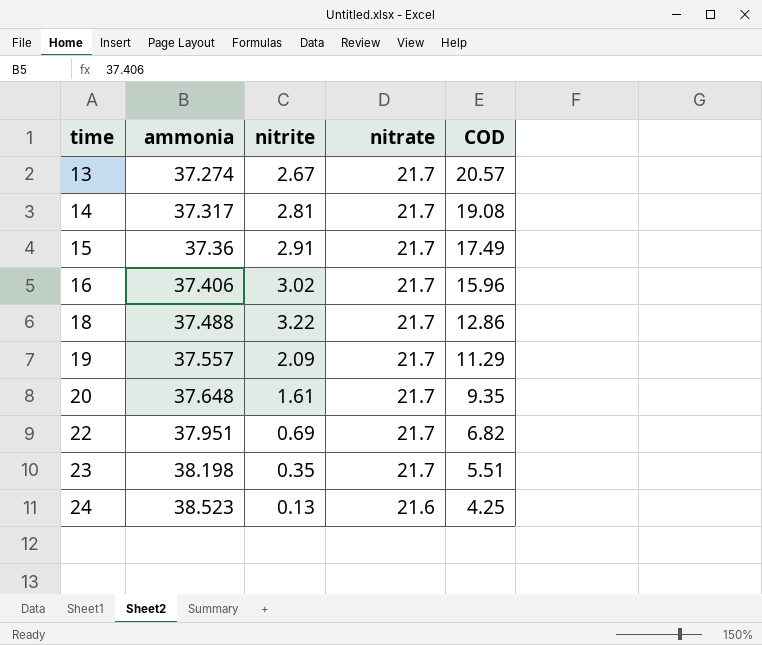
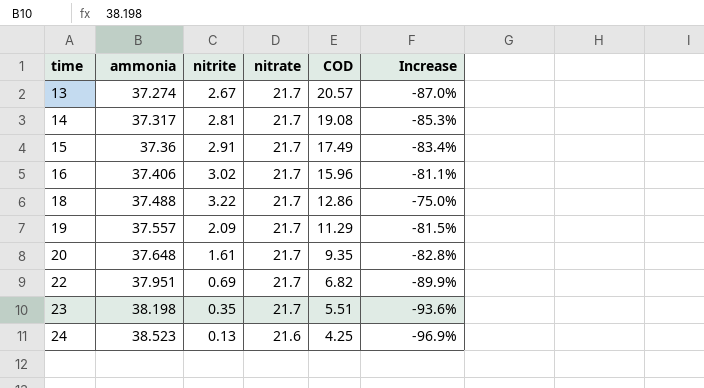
column Increase | formula: none -> ([nitrite] - [COD]) / [COD]

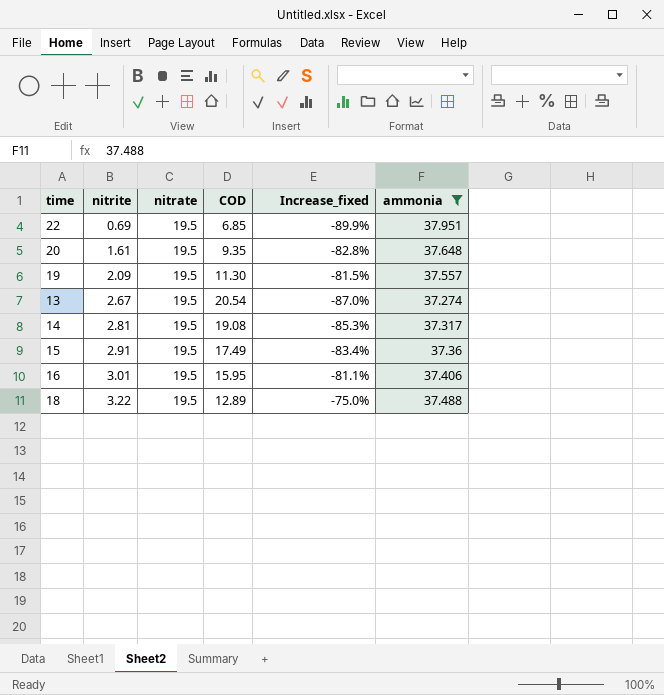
filter: none -> ammonia <= 37.951
row order: time ascending -> nitrite ascending
column name: Increase -> Increase_fixed
column ammonia | position: 2 -> 6
22 | nitrate: 21.7 -> 19.5
22 | COD: 6.82 -> 6.85
20 | nitrate: 21.7 -> 19.5
19 | nitrate: 21.7 -> 19.5
19 | COD: 11.29 -> 11.30
13 | nitrate: 21.7 -> 19.5
13 | COD: 20.57 -> 20.54
14 | nitrate: 21.7 -> 19.5
15 | nitrate: 21.7 -> 19.5
16 | nitrite: 3.02 -> 3.01
16 | nitrate: 21.7 -> 19.5
16 | COD: 15.96 -> 15.95
18 | nitrate: 21.7 -> 19.5
18 | COD: 12.86 -> 12.89

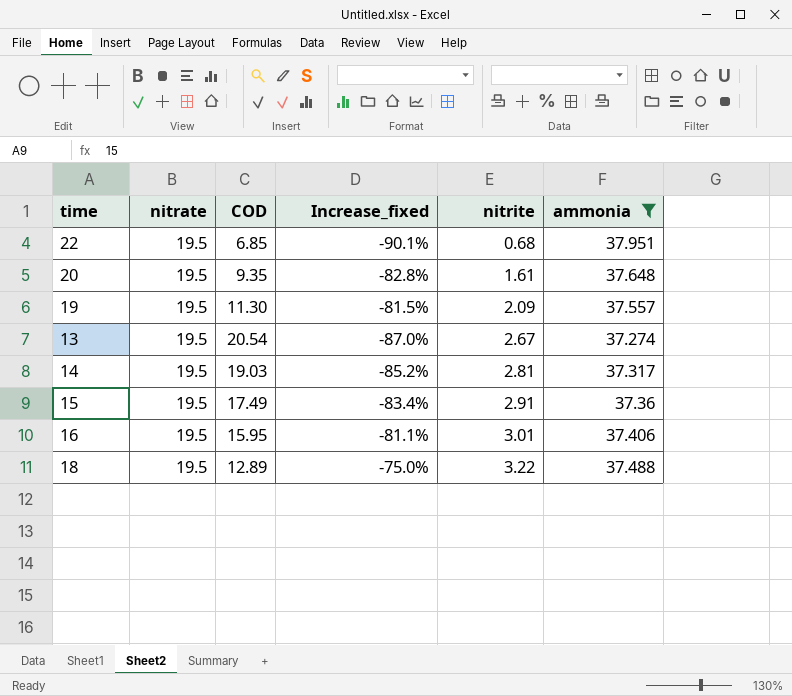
column nitrite | position: 2 -> 5
22 | Increase_fixed: -89.9% -> -90.1%
22 | nitrite: 0.69 -> 0.68
14 | COD: 19.08 -> 19.03
14 | Increase_fixed: -85.3% -> -85.2%

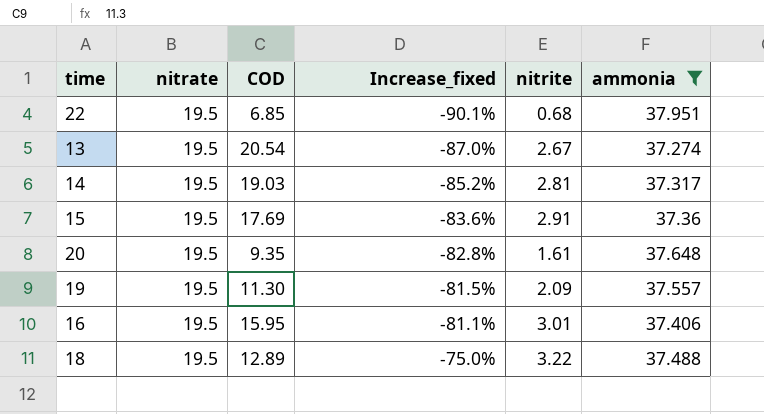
row order: nitrite ascending -> Increase_fixed ascending
15 | COD: 17.49 -> 17.69
15 | Increase_fixed: -83.4% -> -83.6%

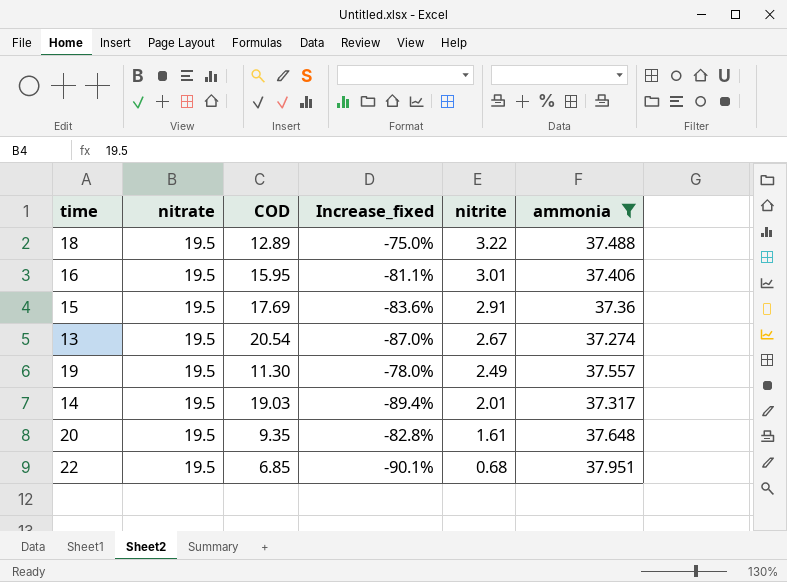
row order: Increase_fixed ascending -> nitrite descending
19 | Increase_fixed: -81.5% -> -78.0%
19 | nitrite: 2.09 -> 2.49
14 | Increase_fixed: -85.2% -> -89.4%
14 | nitrite: 2.81 -> 2.01

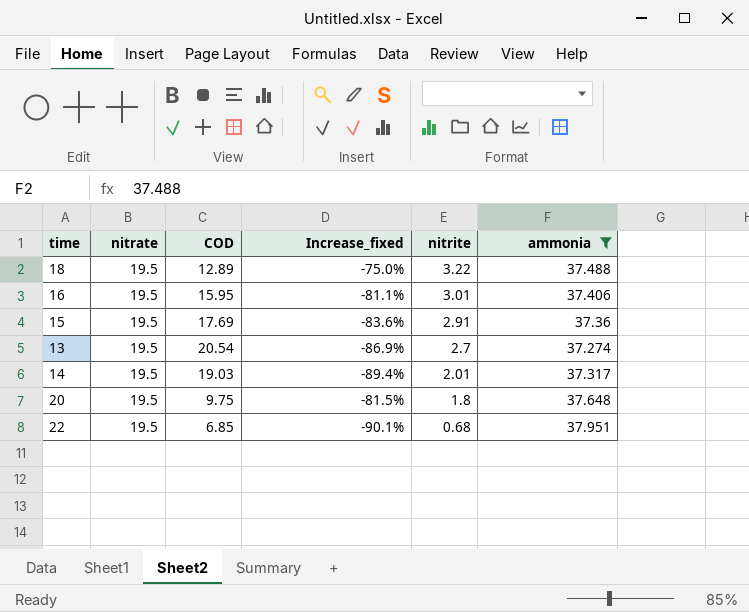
row 19: 19.5 | 11.30 | -78.0% | 2.49 | 37.557 -> none
13 | Increase_fixed: -87.0% -> -86.9%
13 | nitrite: 2.67 -> 2.7
20 | COD: 9.35 -> 9.75
20 | Increase_fixed: -82.8% -> -81.5%
20 | nitrite: 1.61 -> 1.8

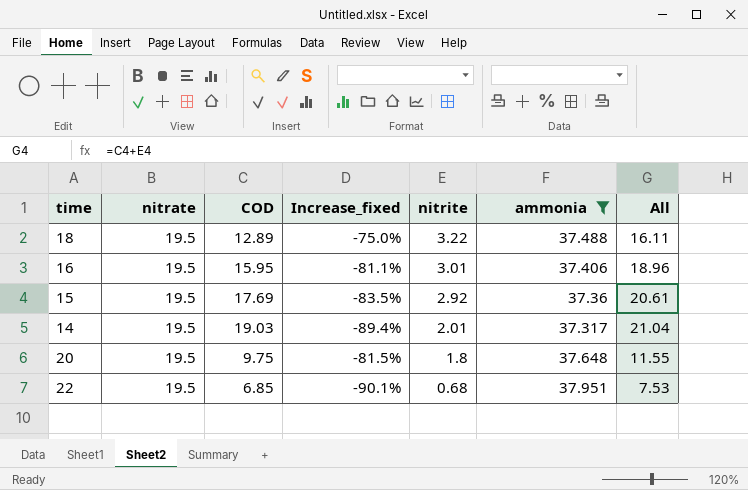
column All | formula: none -> [COD] + [nitrite]
row 13: 19.5 | 20.54 | -86.9% | 2.7 | 37.274 -> none
15 | Increase_fixed: -83.6% -> -83.5%
15 | nitrite: 2.91 -> 2.92

